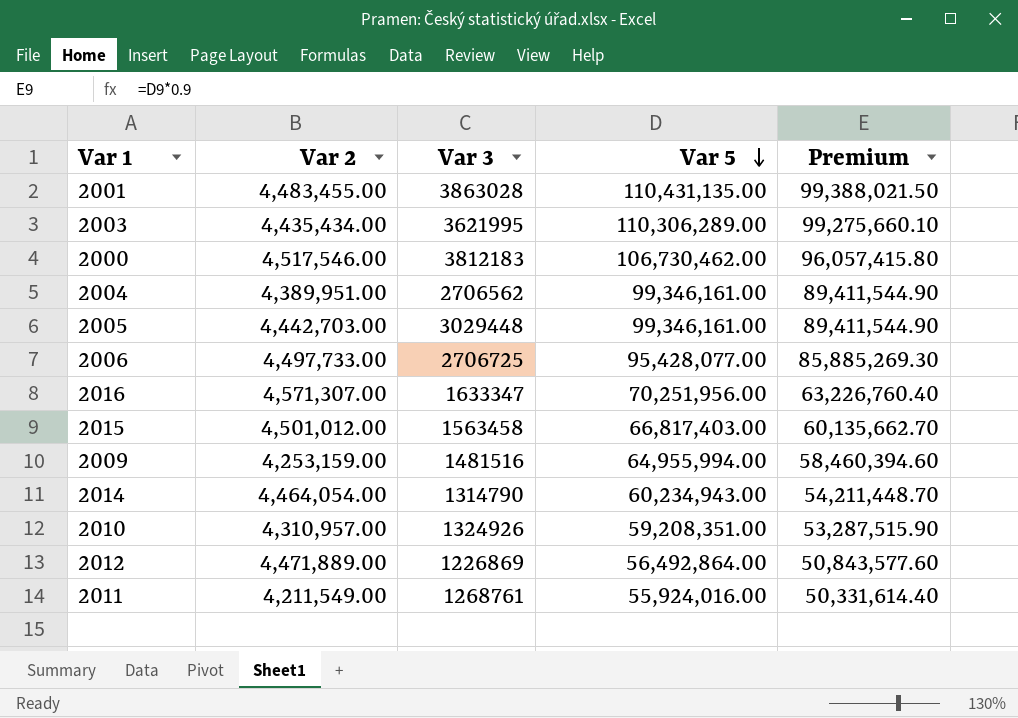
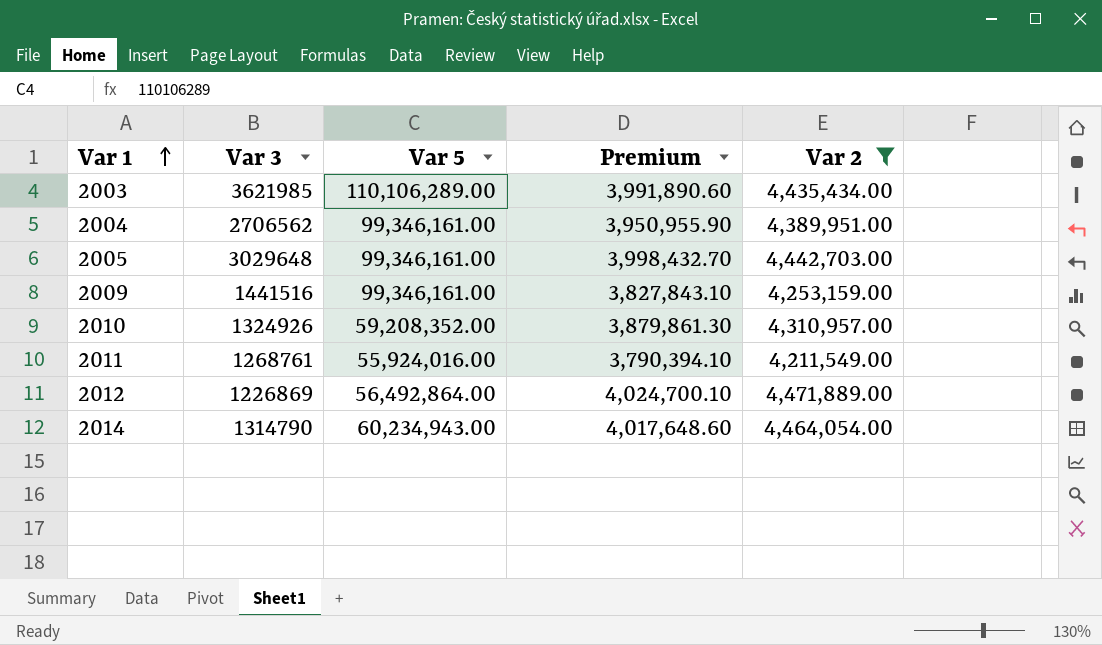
filter: none -> Var 2 <= 4,471,889.00
row order: Var 5 descending -> Var 1 ascending
column Premium | formula: [Var 5] * 0.9 -> [Var 2] * 0.9
column Var 2 | position: 2 -> 5
2003 | Var 3: 3621995 -> 3621985
2003 | Var 5: 110,306,289.00 -> 110,106,289.00
2005 | Var 3: 3029448 -> 3029648
2009 | Var 3: 1481516 -> 1441516
2009 | Var 5: 64,955,994.00 -> 99,346,161.00
2010 | Var 5: 59,208,351.00 -> 59,208,352.00

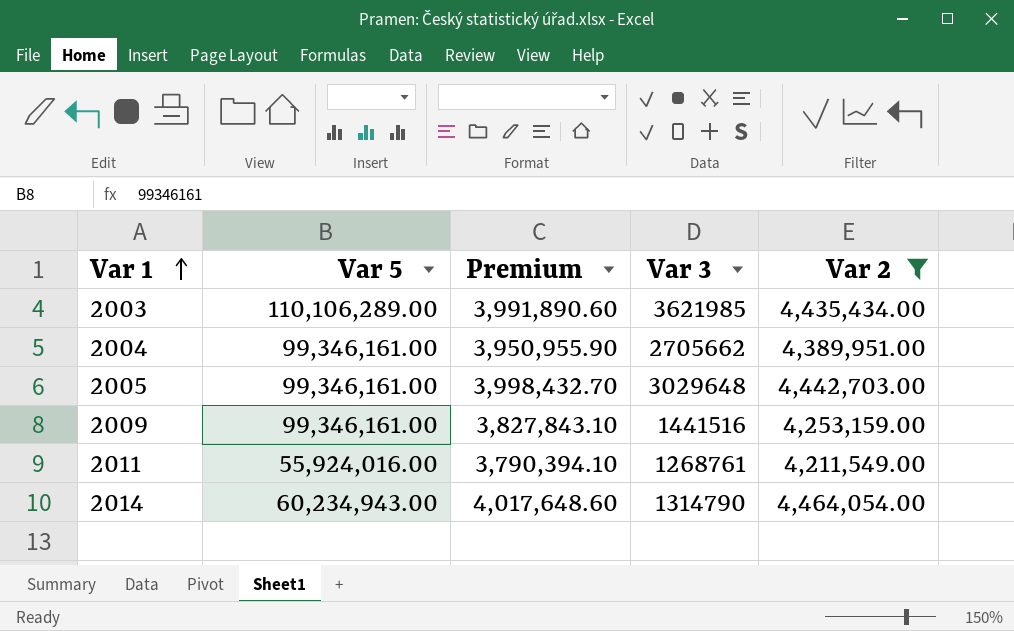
column Var 3 | position: 2 -> 4
row 2010: 1324926 | 59,208,352.00 | 3,879,861.30 | 4,310,957.00 -> none
row 2012: 1226869 | 56,492,864.00 | 4,024,700.10 | 4,471,889.00 -> none
2004 | Var 3: 2706562 -> 2705662

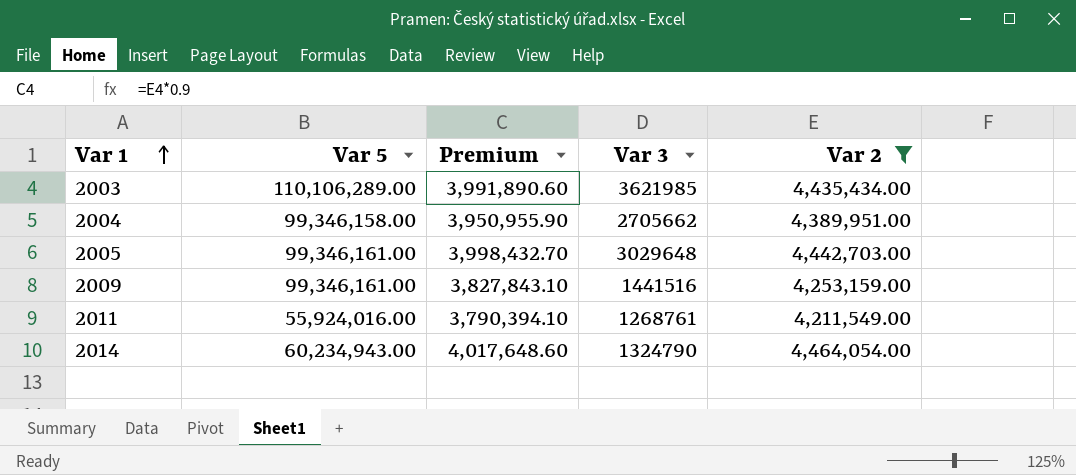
2004 | Var 5: 99,346,161.00 -> 99,346,158.00
2014 | Var 3: 1314790 -> 1324790

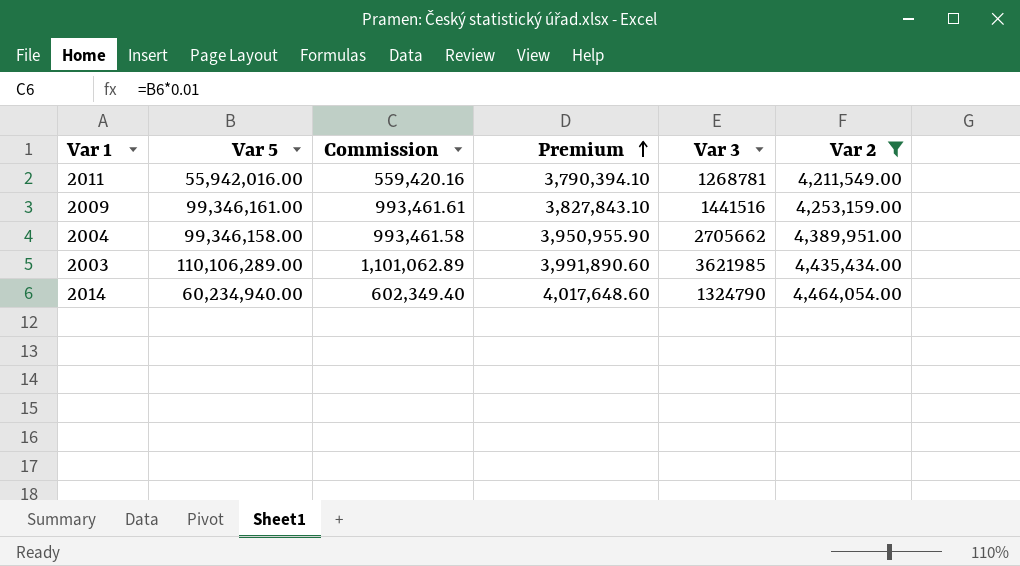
row order: Var 1 ascending -> Premium ascending
column Commission | formula: none -> [Var 5] * 0.01
row 2005: 99,346,161.00 | 3,998,432.70 | 3029648 | 4,442,703.00 -> none
2011 | Var 5: 55,924,016.00 -> 55,942,016.00
2011 | Var 3: 1268761 -> 1268781
2014 | Var 5: 60,234,943.00 -> 60,234,940.00

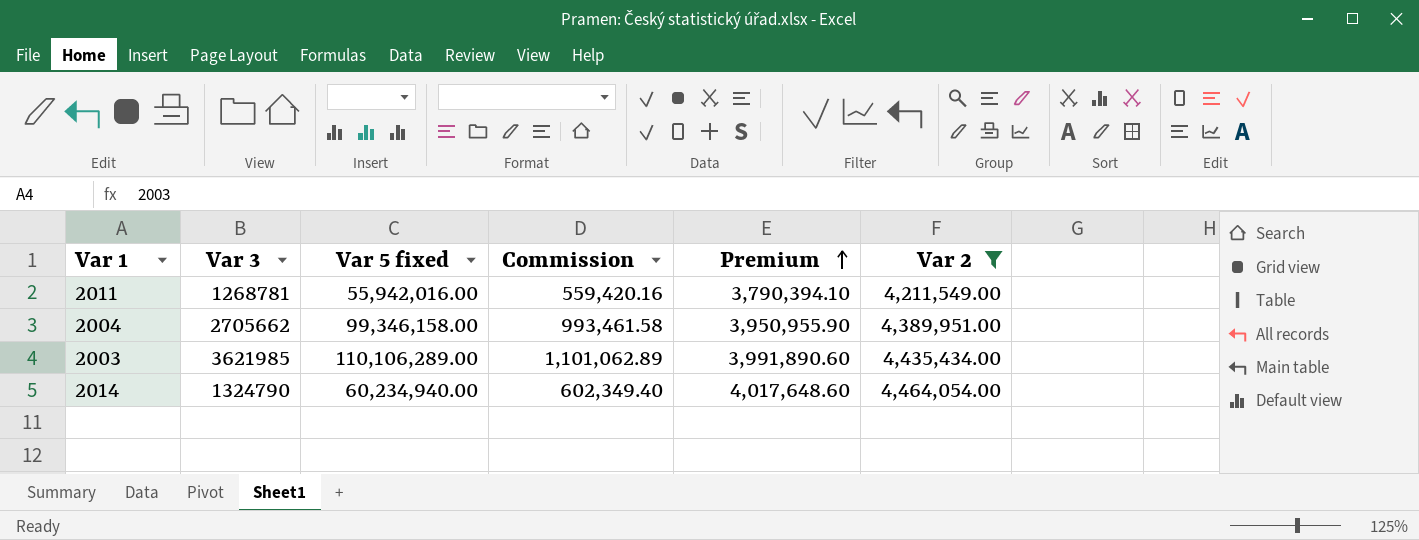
column Var 3 | position: 5 -> 2
column name: Var 5 -> Var 5 fixed
row 2009: 99,346,161.00 | 993,461.61 | 3,827,843.10 | 1441516 | 4,253,159.00 -> none

